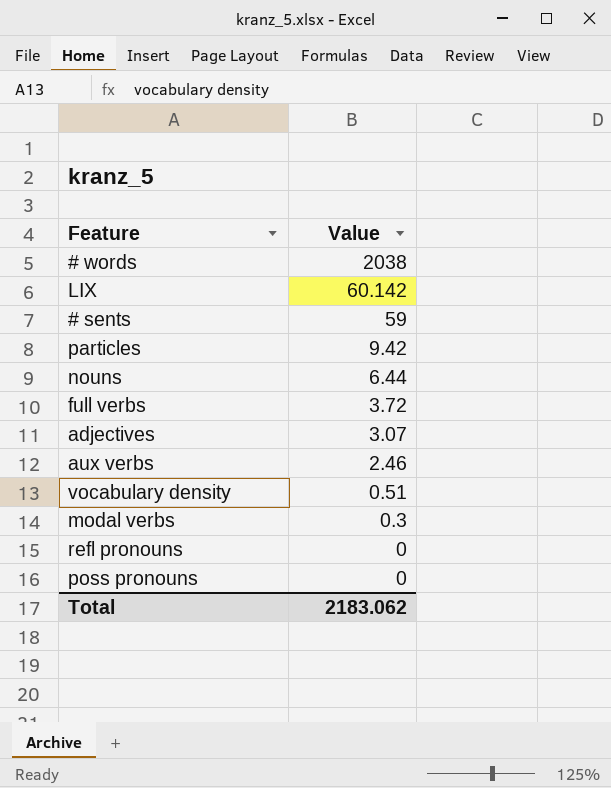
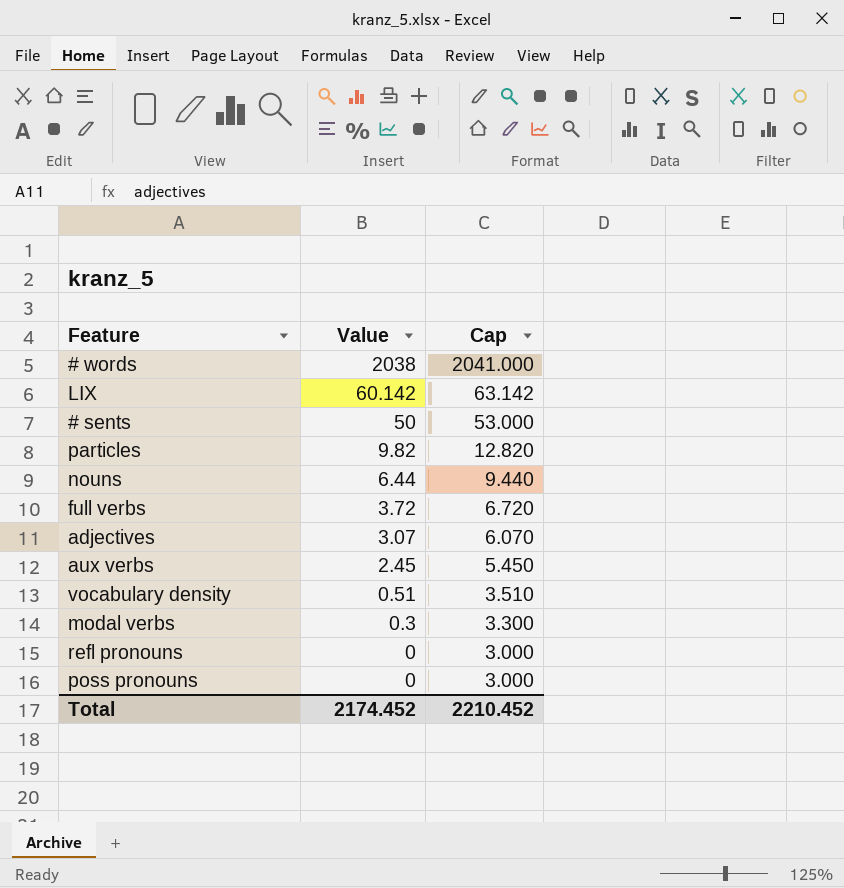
column Cap | formula: none -> [Value] + 3
# sents | Value: 59 -> 50
particles | Value: 9.42 -> 9.82
aux verbs | Value: 2.46 -> 2.45
Total | Value: 2183.062 -> 2174.452

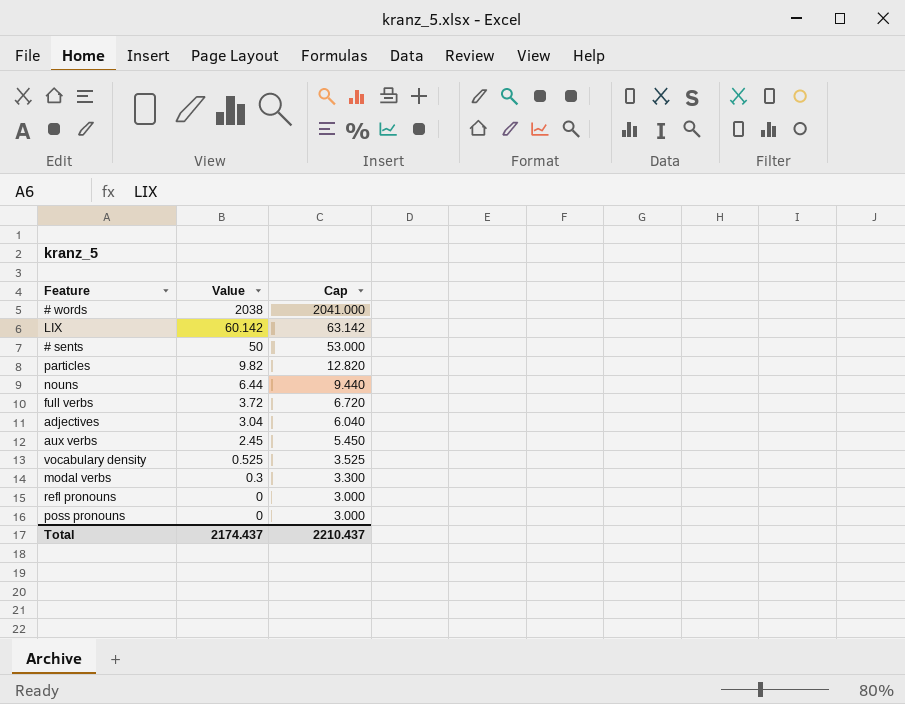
adjectives | Value: 3.07 -> 3.04
adjectives | Cap: 6.070 -> 6.040
vocabulary density | Value: 0.51 -> 0.525
vocabulary density | Cap: 3.510 -> 3.525
Total | Value: 2174.452 -> 2174.437
Total | Cap: 2210.452 -> 2210.437

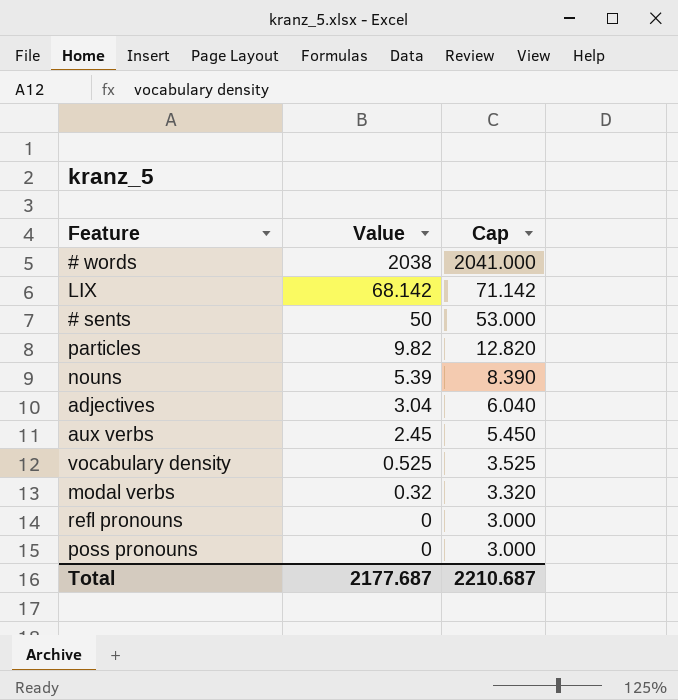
row full verbs: 3.72 | 6.720 -> none
LIX | Value: 60.142 -> 68.142
LIX | Cap: 63.142 -> 71.142
nouns | Value: 6.44 -> 5.39
nouns | Cap: 9.440 -> 8.390
modal verbs | Value: 0.3 -> 0.32
modal verbs | Cap: 3.300 -> 3.320
Total | Value: 2174.437 -> 2177.687
Total | Cap: 2210.437 -> 2210.687

